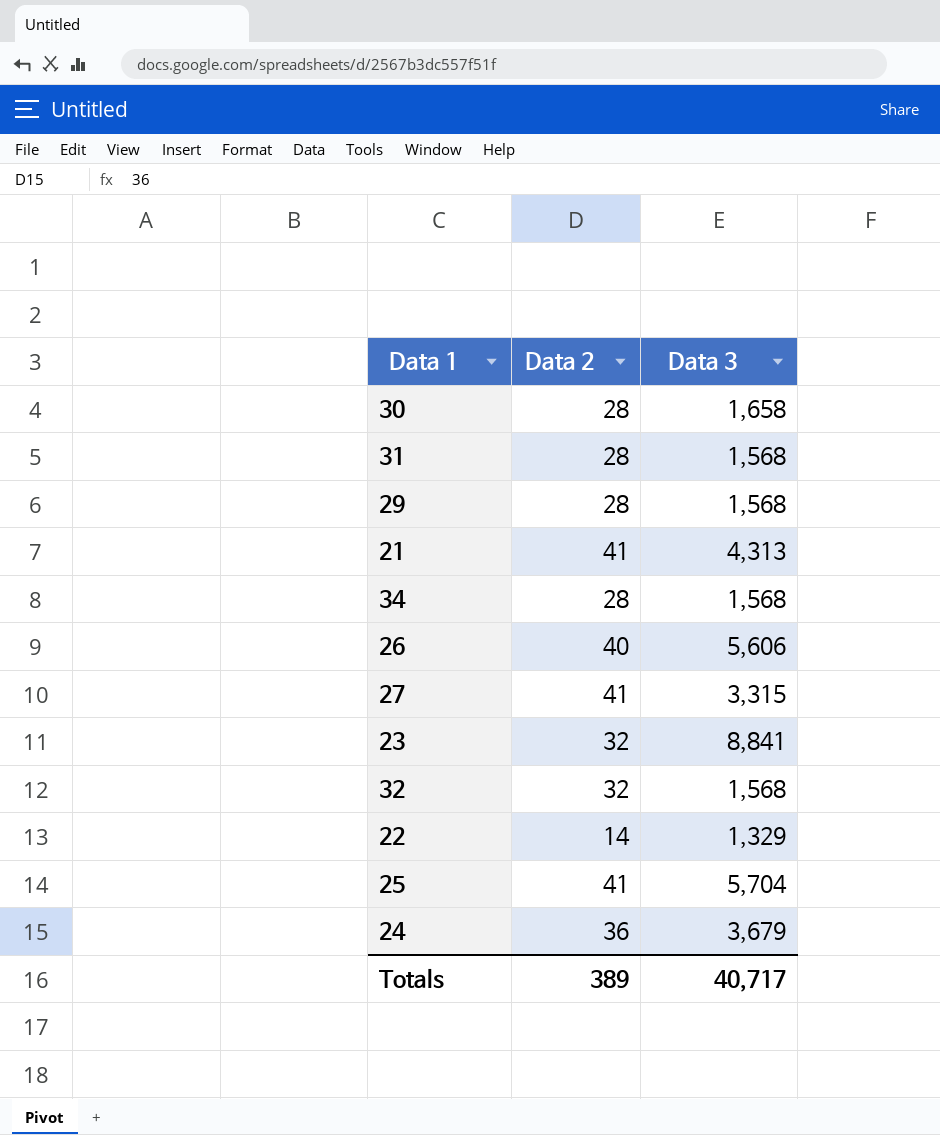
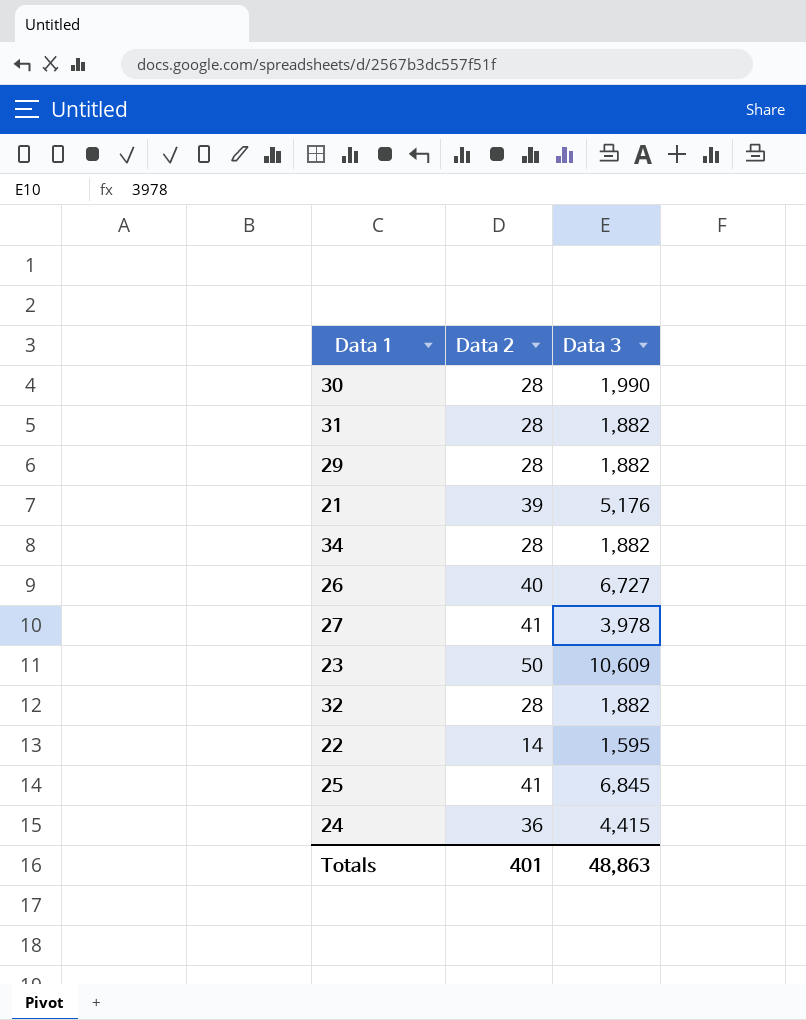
30 | Data 3: 1,658 -> 1,990
31 | Data 3: 1,568 -> 1,882
29 | Data 3: 1,568 -> 1,882
21 | Data 2: 41 -> 39
21 | Data 3: 4,313 -> 5,176
34 | Data 3: 1,568 -> 1,882
26 | Data 3: 5,606 -> 6,727
27 | Data 3: 3,315 -> 3,978
23 | Data 2: 32 -> 50
23 | Data 3: 8,841 -> 10,609
32 | Data 2: 32 -> 28
32 | Data 3: 1,568 -> 1,882
22 | Data 3: 1,329 -> 1,595
25 | Data 3: 5,704 -> 6,845
24 | Data 3: 3,679 -> 4,415
Totals | Data 2: 389 -> 401
Totals | Data 3: 40,717 -> 48,863

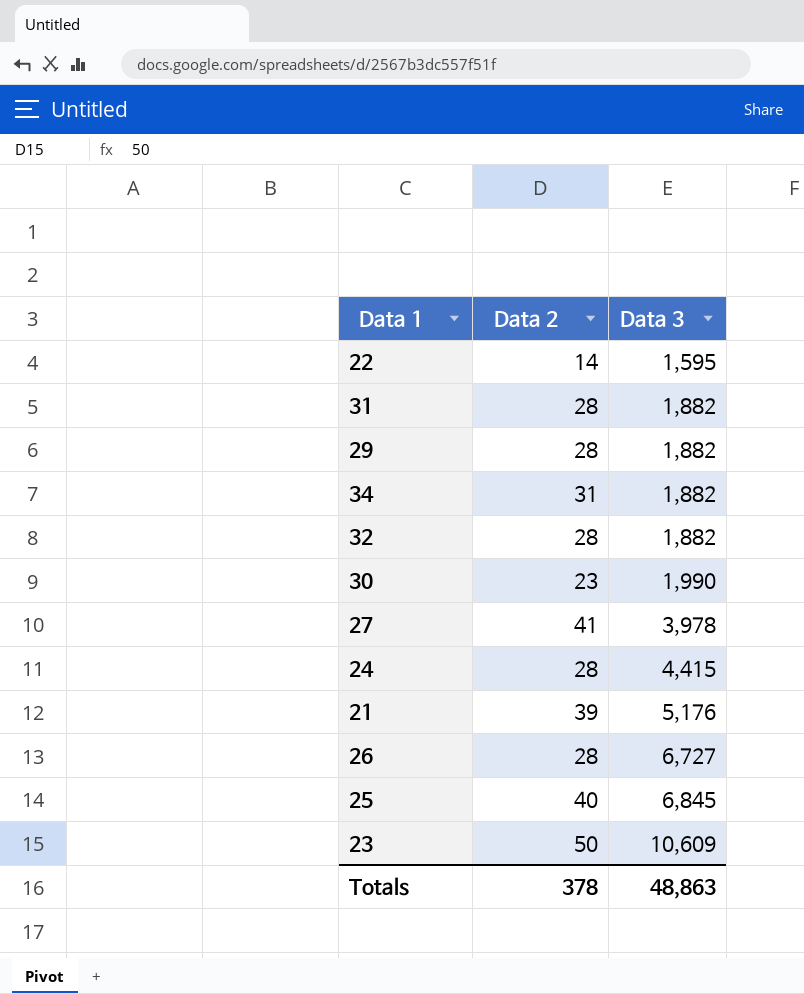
row order: none -> Data 3 ascending
34 | Data 2: 28 -> 31
30 | Data 2: 28 -> 23
24 | Data 2: 36 -> 28
26 | Data 2: 40 -> 28
25 | Data 2: 41 -> 40
Totals | Data 2: 401 -> 378

